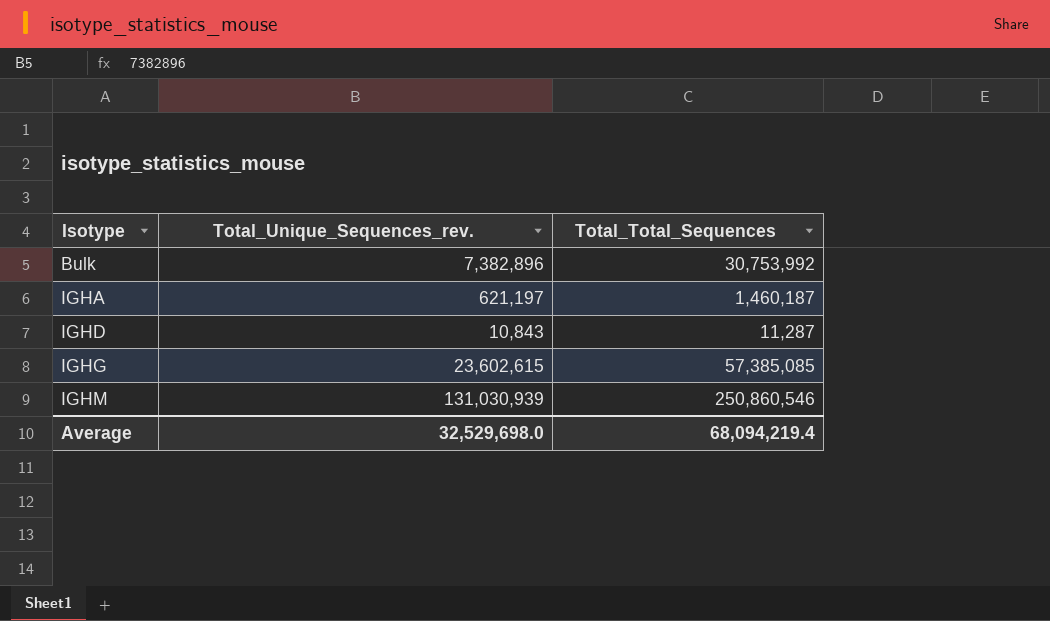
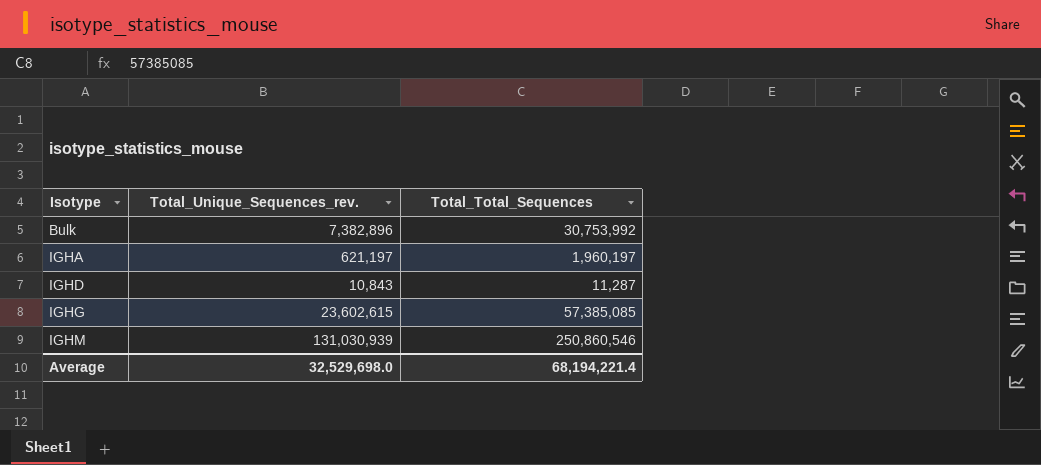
IGHA | Total_Total_Sequences: 1,460,187 -> 1,960,197
Average | Total_Total_Sequences: 68,094,219.4 -> 68,194,221.4

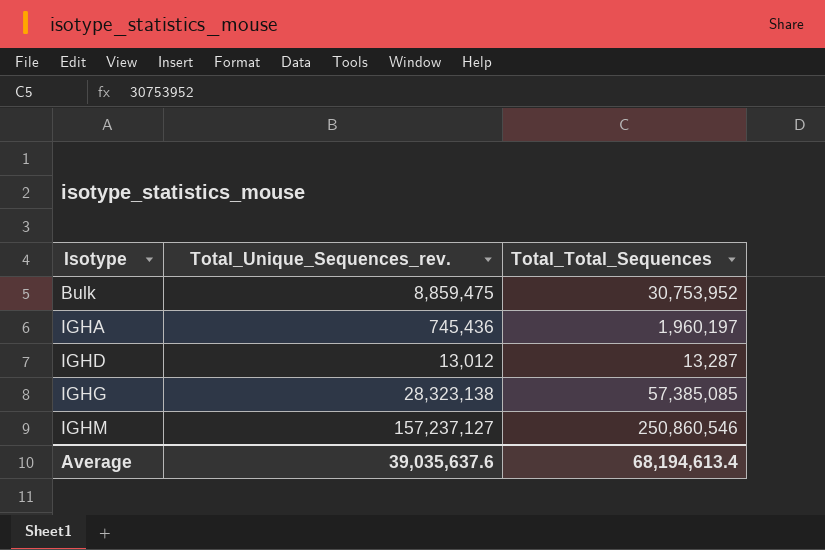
Bulk | Total_Unique_Sequences_rev.: 7,382,896 -> 8,859,475
Bulk | Total_Total_Sequences: 30,753,992 -> 30,753,952
IGHA | Total_Unique_Sequences_rev.: 621,197 -> 745,436
IGHD | Total_Unique_Sequences_rev.: 10,843 -> 13,012
IGHD | Total_Total_Sequences: 11,287 -> 13,287
IGHG | Total_Unique_Sequences_rev.: 23,602,615 -> 28,323,138
IGHM | Total_Unique_Sequences_rev.: 131,030,939 -> 157,237,127
Average | Total_Unique_Sequences_rev.: 32,529,698.0 -> 39,035,637.6
Average | Total_Total_Sequences: 68,194,221.4 -> 68,194,613.4

